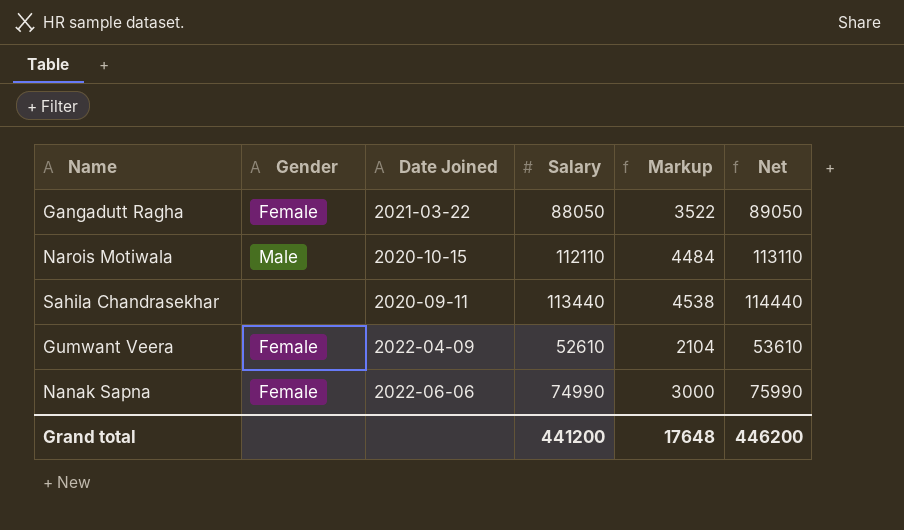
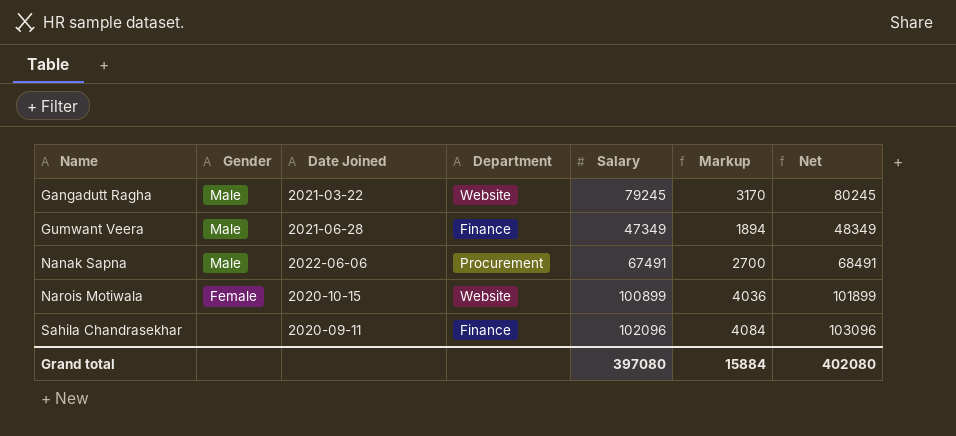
row order: none -> Name ascending
column Department | position: none -> 4
Gangadutt Ragha | Gender: Female -> Male
Gangadutt Ragha | Salary: 88050 -> 79245
Gangadutt Ragha | Markup: 3522 -> 3170
Gangadutt Ragha | Net: 89050 -> 80245
Gumwant Veera | Gender: Female -> Male
Gumwant Veera | Date Joined: 2022-04-09 -> 2021-06-28
Gumwant Veera | Salary: 52610 -> 47349
Gumwant Veera | Markup: 2104 -> 1894
Gumwant Veera | Net: 53610 -> 48349
Nanak Sapna | Gender: Female -> Male
Nanak Sapna | Salary: 74990 -> 67491
Nanak Sapna | Markup: 3000 -> 2700
Nanak Sapna | Net: 75990 -> 68491
Narois Motiwala | Gender: Male -> Female
Narois Motiwala | Salary: 112110 -> 100899
Narois Motiwala | Markup: 4484 -> 4036
Narois Motiwala | Net: 113110 -> 101899
Sahila Chandrasekhar | Salary: 113440 -> 102096
Sahila Chandrasekhar | Markup: 4538 -> 4084
Sahila Chandrasekhar | Net: 114440 -> 103096
Grand total | Salary: 441200 -> 397080
Grand total | Markup: 17648 -> 15884
Grand total | Net: 446200 -> 402080

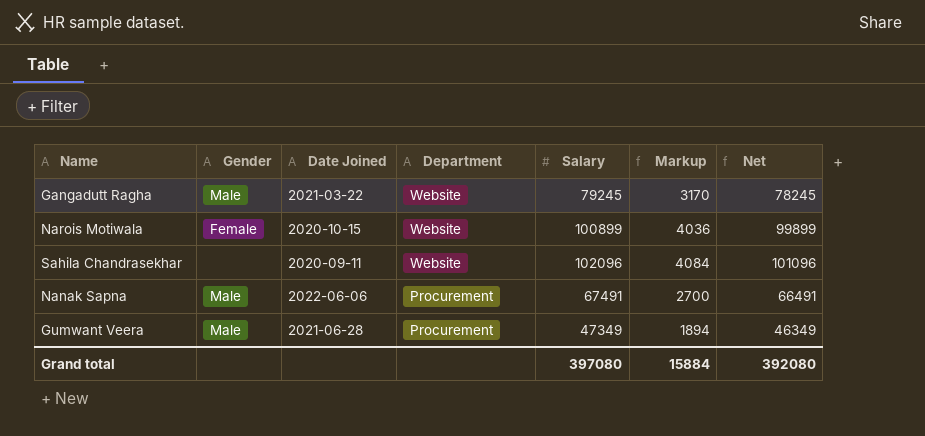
row order: Name ascending -> Department descending
column Net | formula: [Salary] + 1000 -> [Salary] - 1000
Sahila Chandrasekhar | Department: Finance -> Website
Gumwant Veera | Department: Finance -> Procurement
Grand total | Net: 402080 -> 392080

